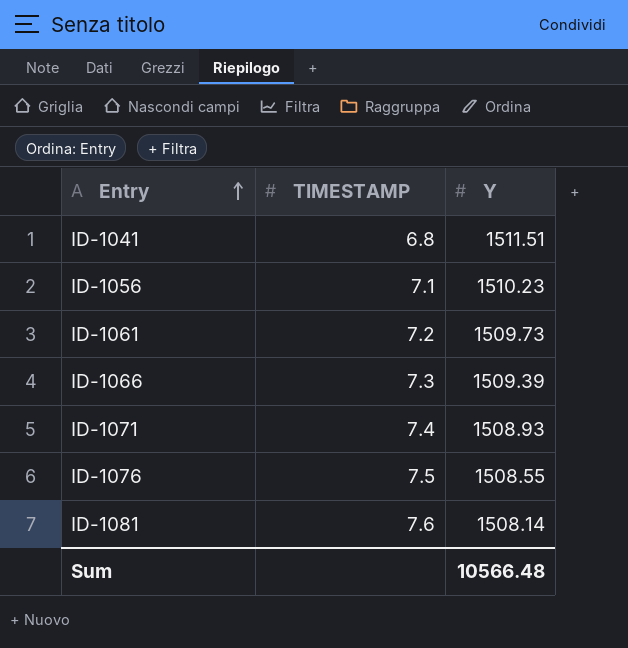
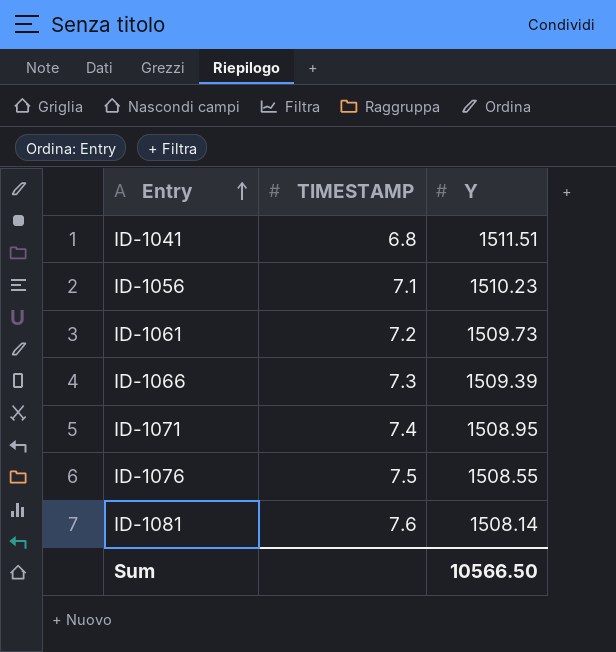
ID-1071 | Y: 1508.93 -> 1508.95
Sum | Y: 10566.48 -> 10566.50

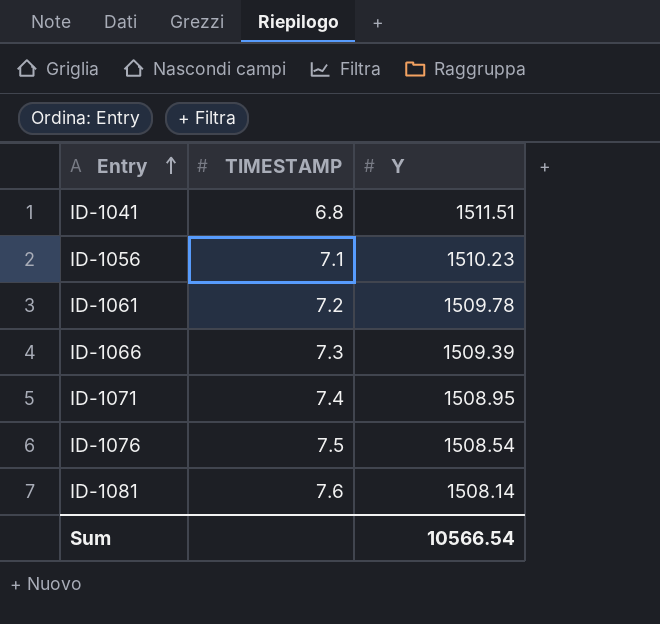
ID-1061 | Y: 1509.73 -> 1509.78
ID-1076 | Y: 1508.55 -> 1508.54
Sum | Y: 10566.50 -> 10566.54

